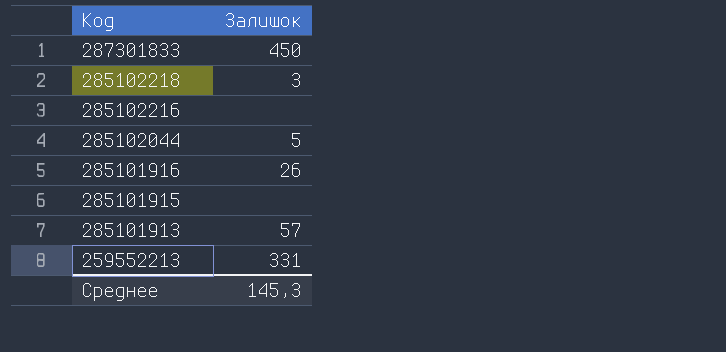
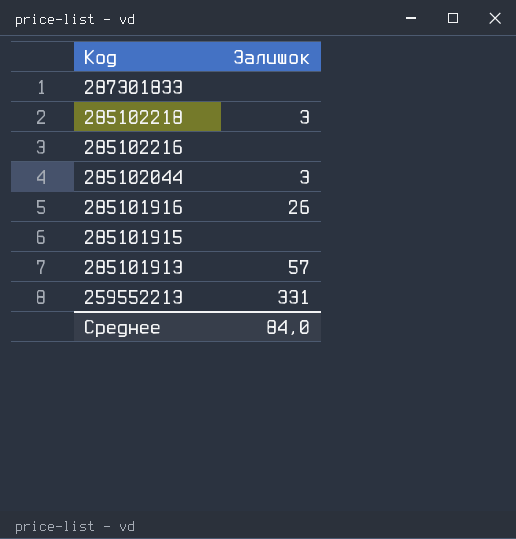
287301833 | Залишок: 450 -> none
285102044 | Залишок: 5 -> 3
Среднее | Залишок: 145,3 -> 84,0

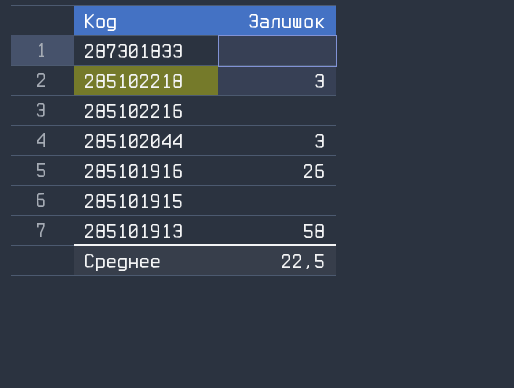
row 259552213: 331 -> none
285101913 | Залишок: 57 -> 58
Среднее | Залишок: 84,0 -> 22,5

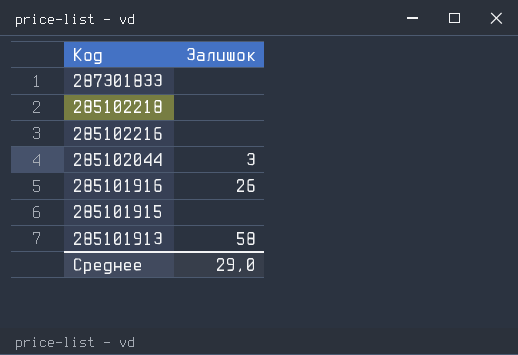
285102218 | Залишок: 3 -> none
Среднее | Залишок: 22,5 -> 29,0

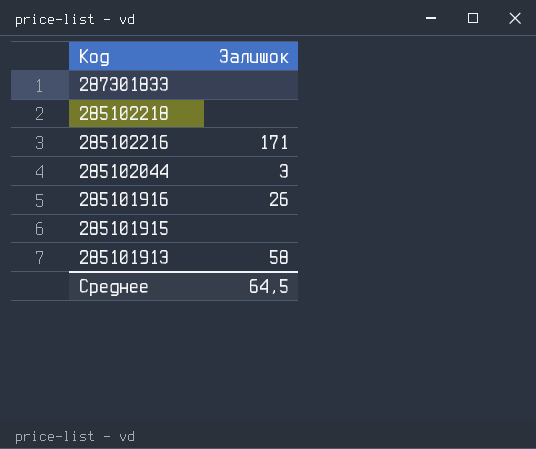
285102216 | Залишок: none -> 171
Среднее | Залишок: 29,0 -> 64,5

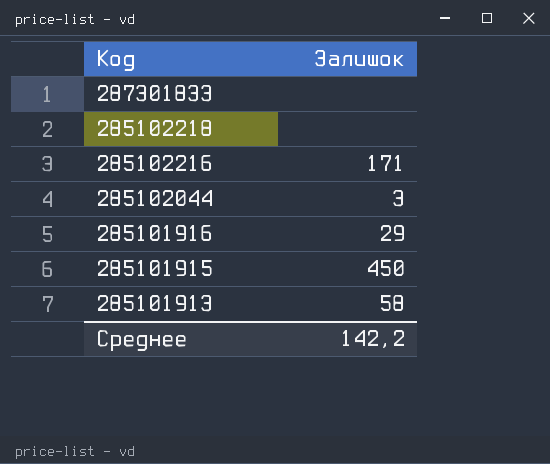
285101916 | Залишок: 26 -> 29
285101915 | Залишок: none -> 450
Среднее | Залишок: 64,5 -> 142,2

